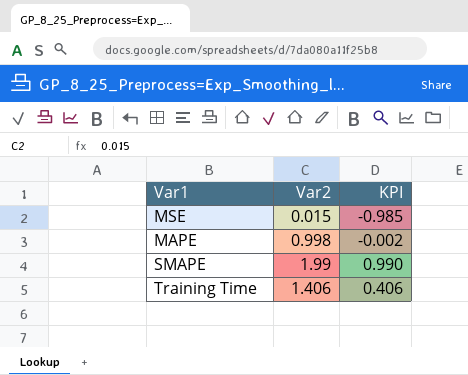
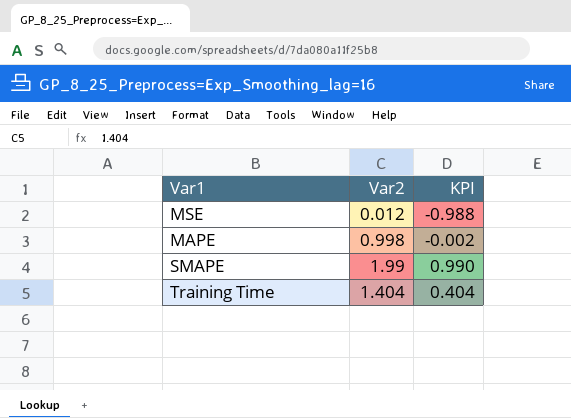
MSE | Var2: 0.015 -> 0.012
MSE | KPI: -0.985 -> -0.988
Training Time | Var2: 1.406 -> 1.404
Training Time | KPI: 0.406 -> 0.404

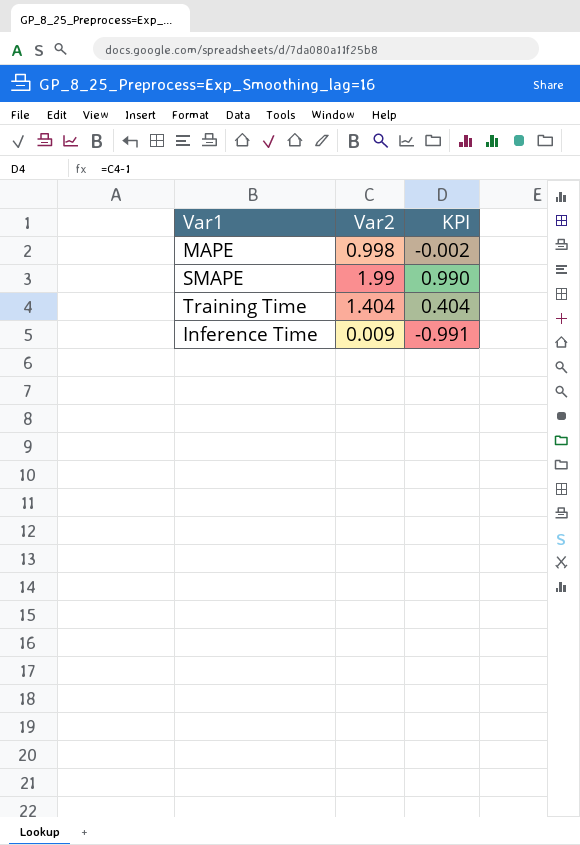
row MSE: 0.012 | -0.988 -> none
row Inference Time: none -> 0.009 | -0.991

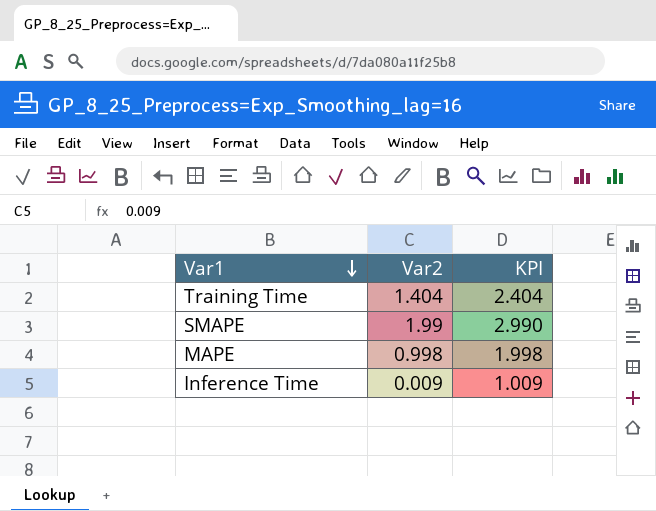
row order: none -> Var1 descending
column KPI | formula: [Var2] - 1 -> [Var2] + 1

